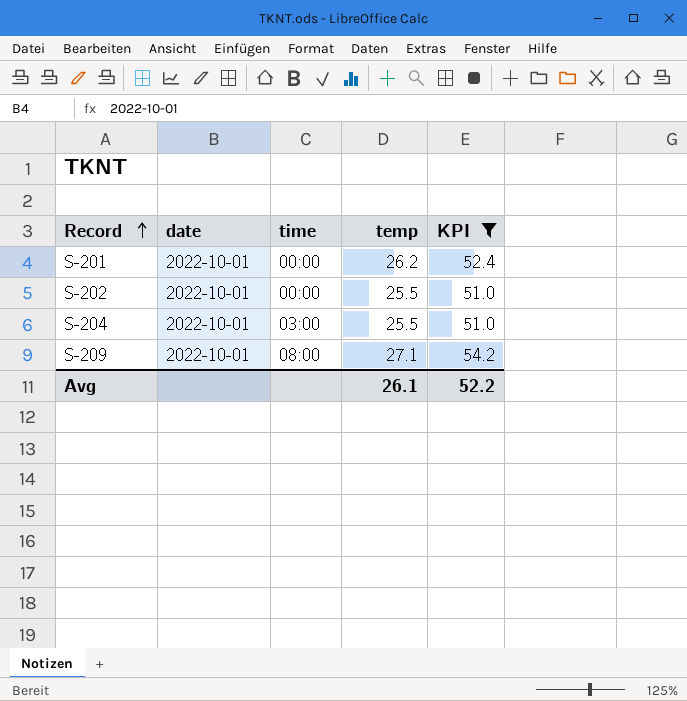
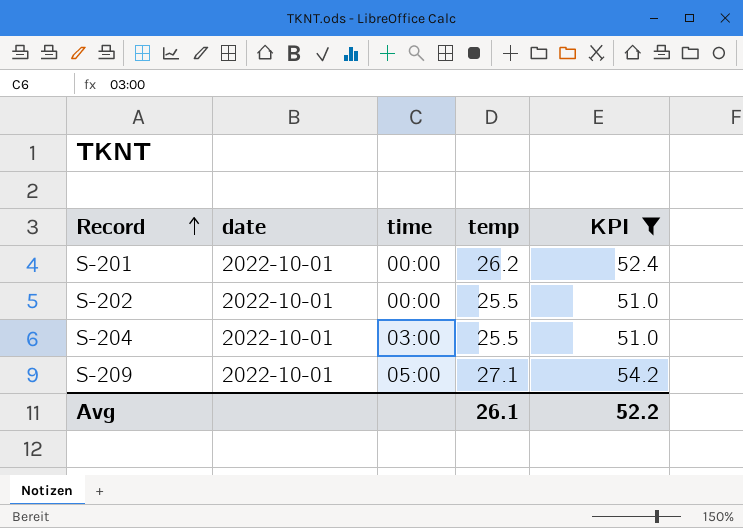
S-209 | time: 08:00 -> 05:00

